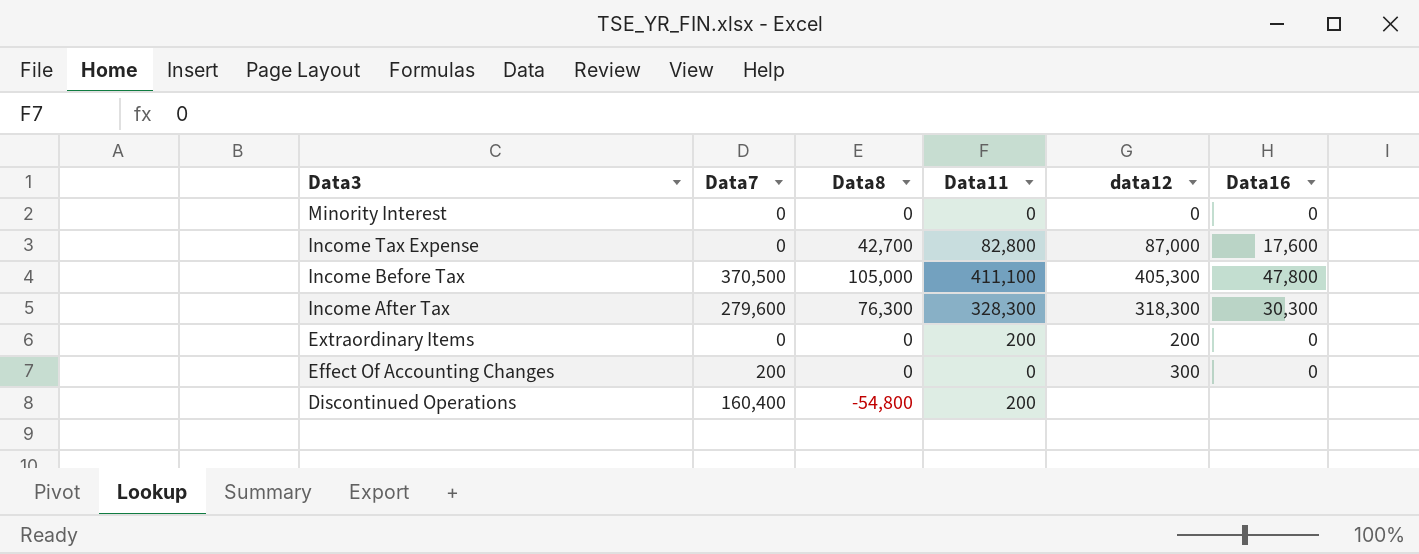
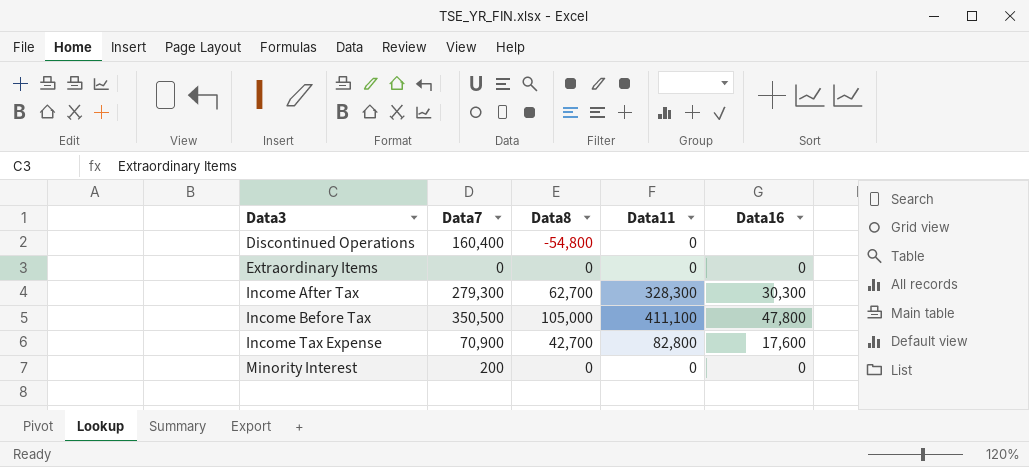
row order: Data3 descending -> Data3 ascending
column data12 | position: 5 -> none
row Effect Of Accounting Changes: 200 | 0 | 0 | 300 | 0 -> none
Discontinued Operations | Data11: 200 -> 0
Extraordinary Items | Data11: 200 -> 0
Income After Tax | Data7: 279,600 -> 279,300
Income After Tax | Data8: 76,300 -> 62,700
Income Before Tax | Data7: 370,500 -> 350,500
Income Tax Expense | Data7: 0 -> 70,900
Minority Interest | Data7: 0 -> 200

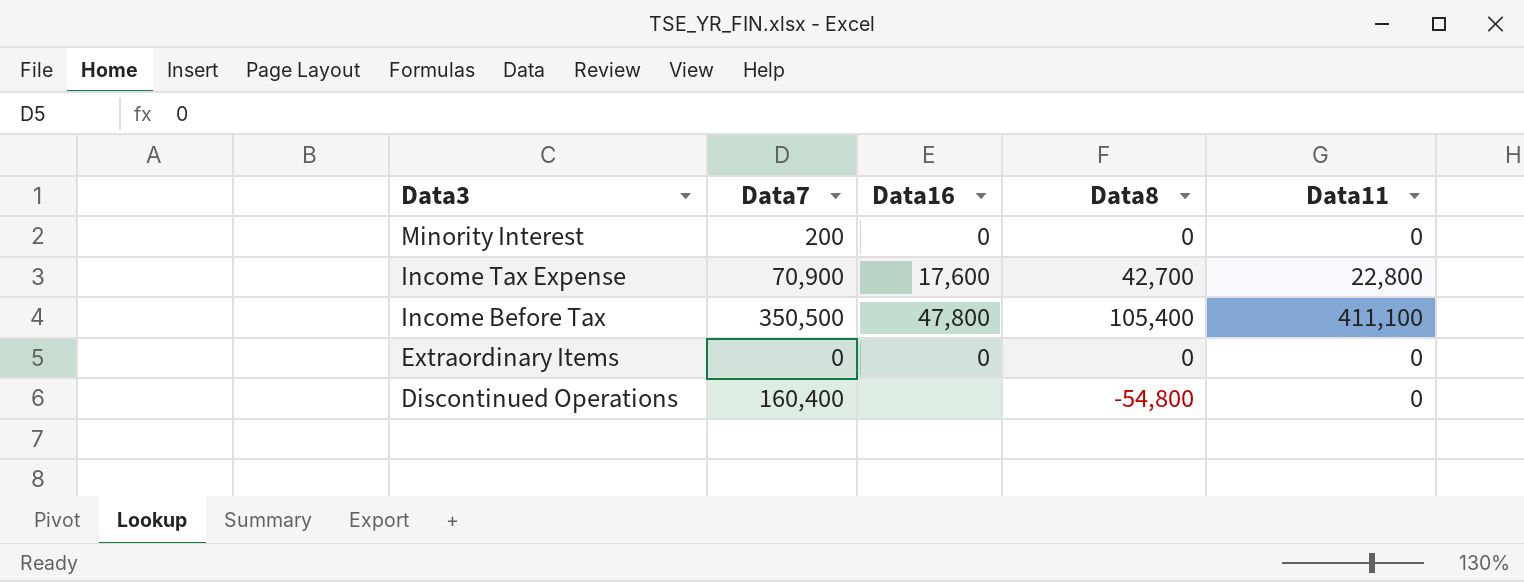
row order: Data3 ascending -> Data3 descending
column Data16 | position: 5 -> 3
row Income After Tax: 279,300 | 62,700 | 328,300 | 30,300 -> none
Income Tax Expense | Data11: 82,800 -> 22,800
Income Before Tax | Data8: 105,000 -> 105,400

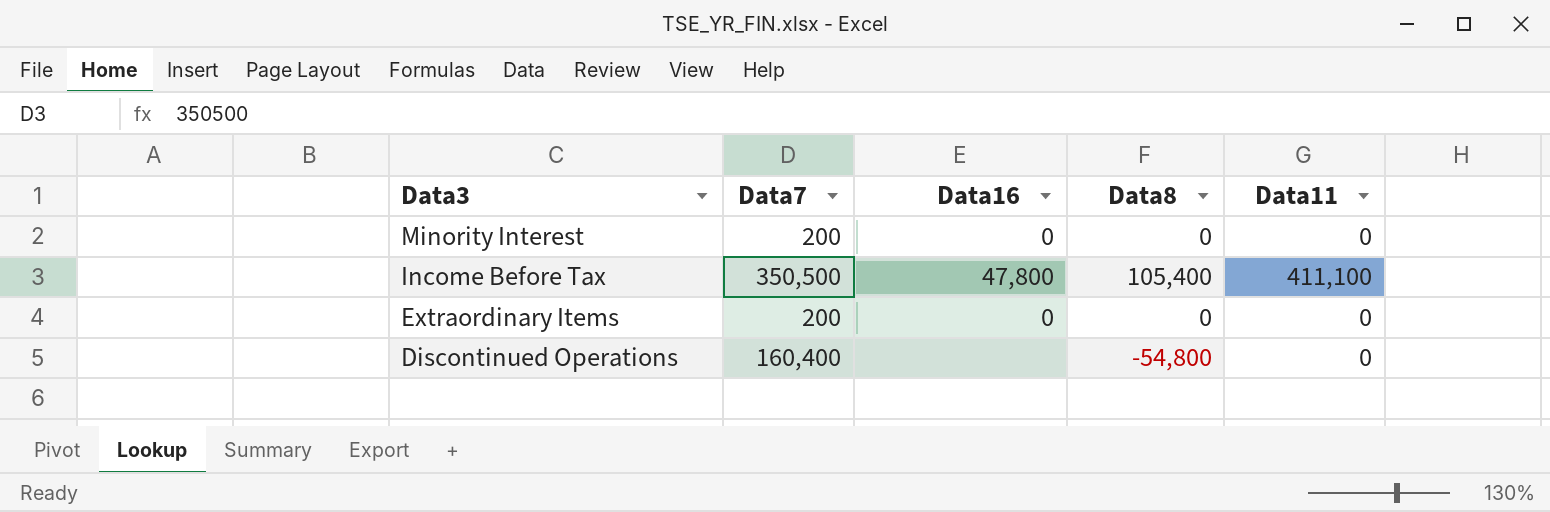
row Income Tax Expense: 70,900 | 17,600 | 42,700 | 22,800 -> none
Extraordinary Items | Data7: 0 -> 200

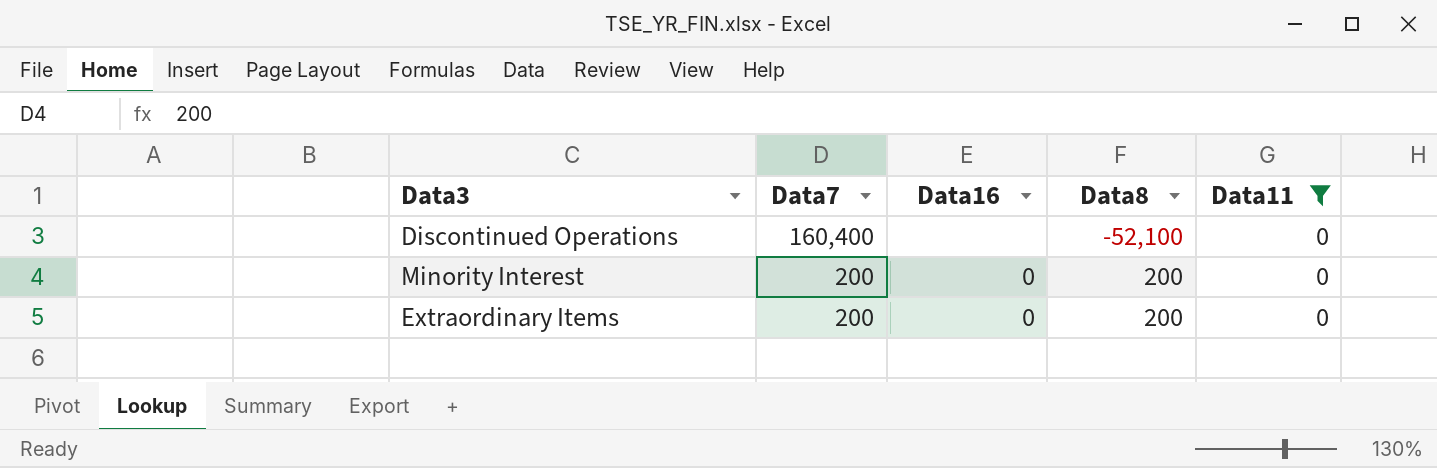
filter: none -> Data11 = 0
row order: Data3 descending -> Data7 descending
Discontinued Operations | Data8: -54,800 -> -52,100
Minority Interest | Data8: 0 -> 200
Extraordinary Items | Data8: 0 -> 200

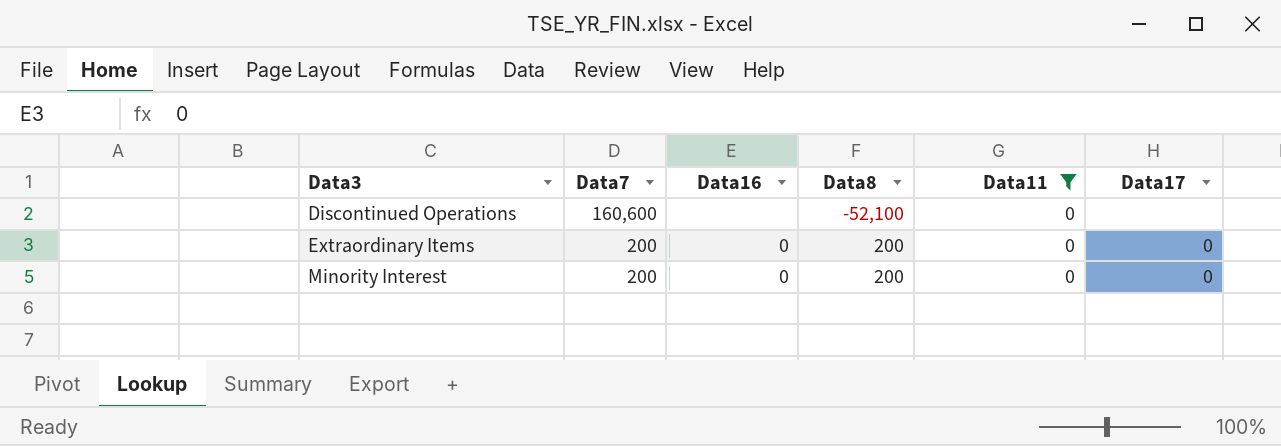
row order: Data7 descending -> Data3 ascending
column Data17 | position: none -> 6
Discontinued Operations | Data7: 160,400 -> 160,600

